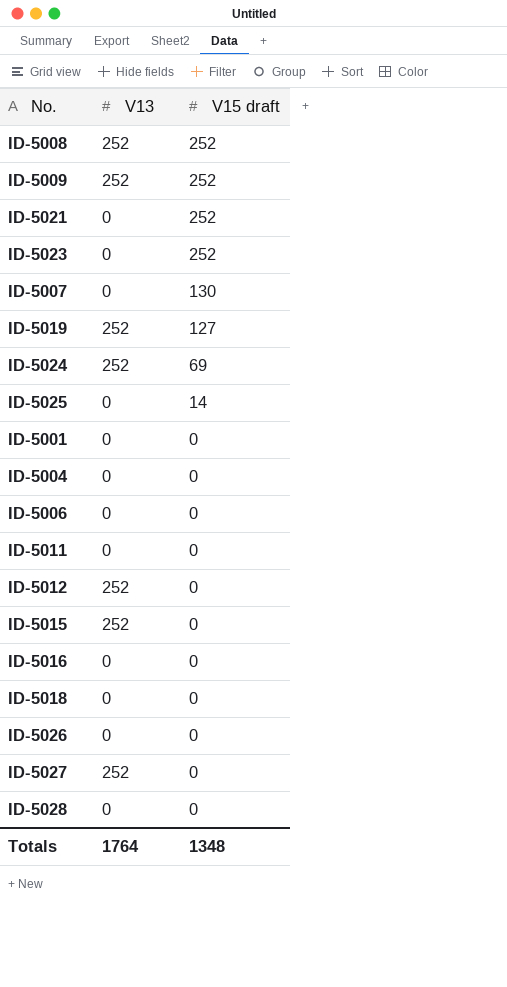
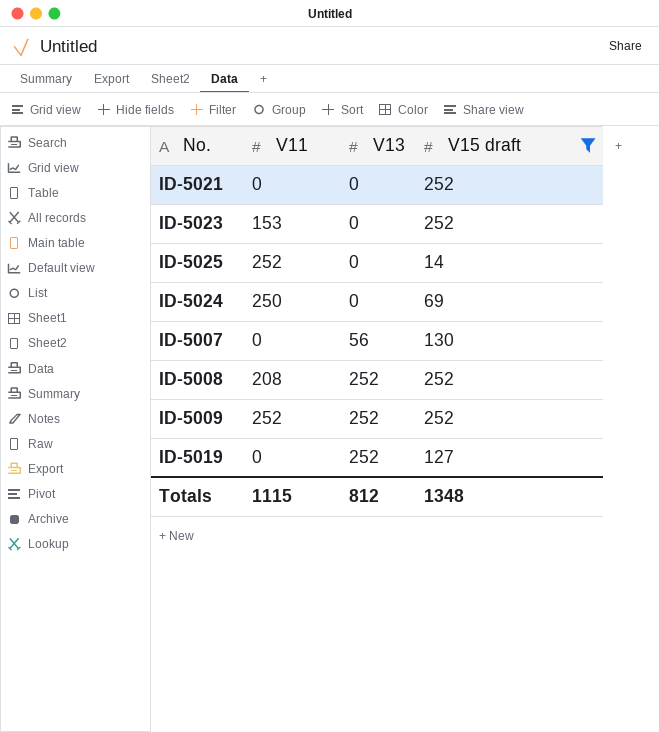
filter: none -> V15 draft != 0
row order: V15 draft descending -> V13 ascending
column V11 | position: none -> 2
ID-5024 | V13: 252 -> 0
ID-5007 | V13: 0 -> 56
Totals | V13: 1764 -> 812

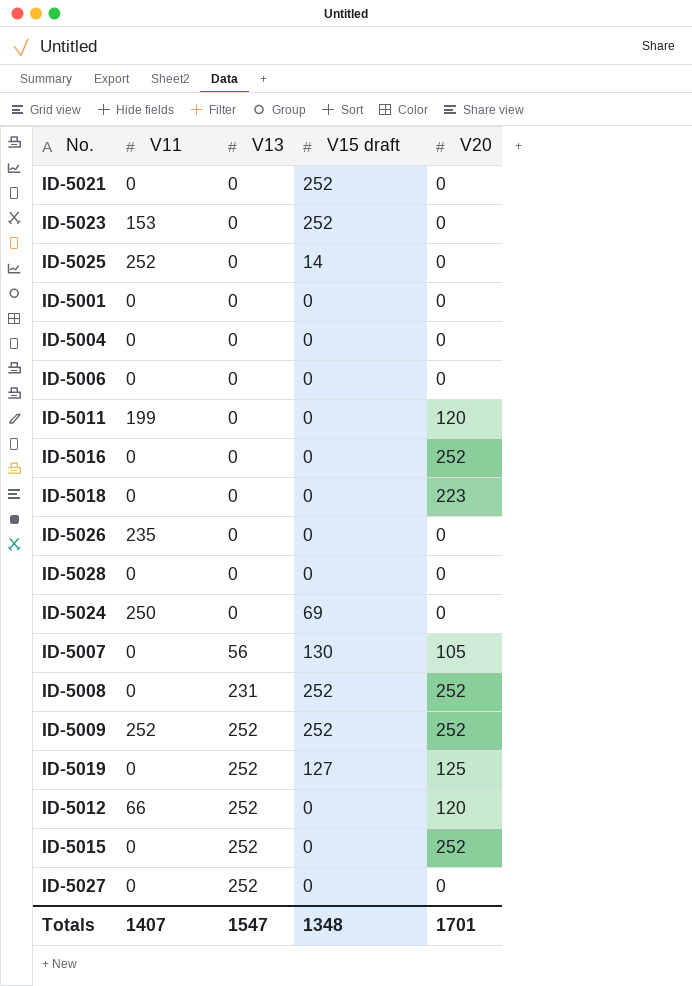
filter: V15 draft != 0 -> none
column V20 | position: none -> 5
ID-5008 | V11: 208 -> 0
ID-5008 | V13: 252 -> 231
Totals | V11: 1115 -> 1407
Totals | V13: 812 -> 1547

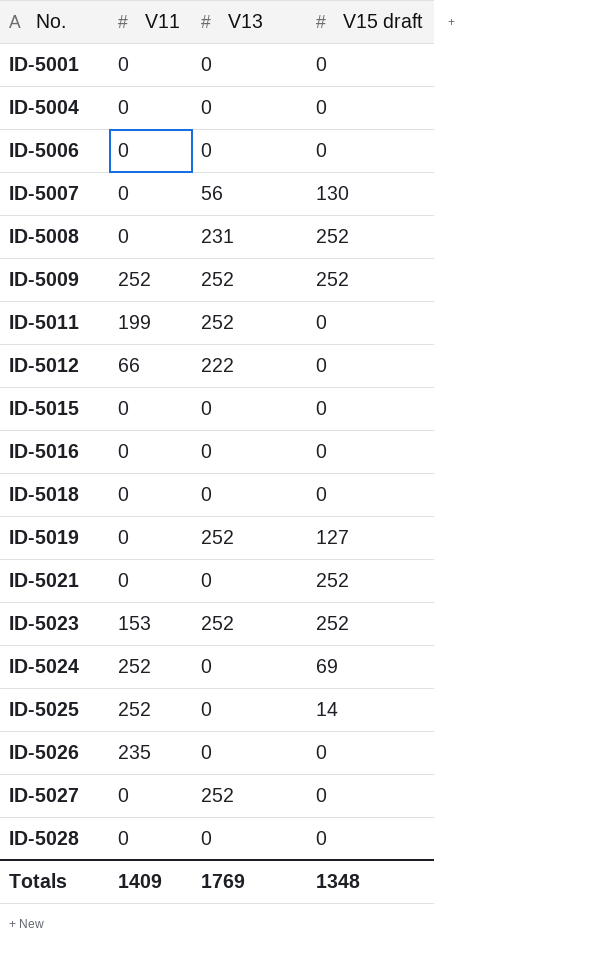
row order: V13 ascending -> No. ascending
column V20 | position: 5 -> none
ID-5011 | V13: 0 -> 252
ID-5012 | V13: 252 -> 222
ID-5015 | V13: 252 -> 0
ID-5023 | V13: 0 -> 252
ID-5024 | V11: 250 -> 252
Totals | V11: 1407 -> 1409
Totals | V13: 1547 -> 1769

